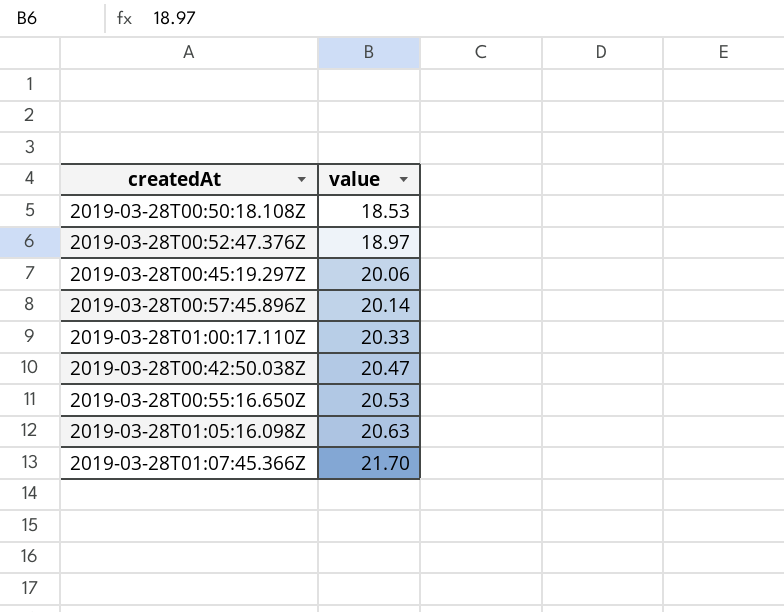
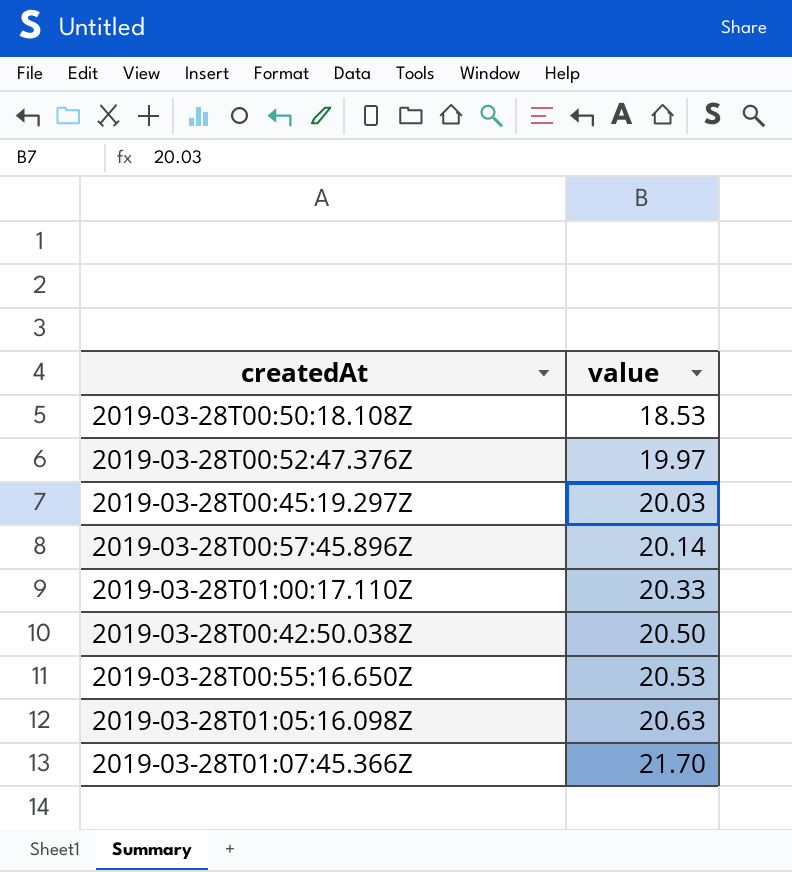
2019-03-28T00:52:47.376Z | value: 18.97 -> 19.97
2019-03-28T00:45:19.297Z | value: 20.06 -> 20.03
2019-03-28T00:42:50.038Z | value: 20.47 -> 20.50

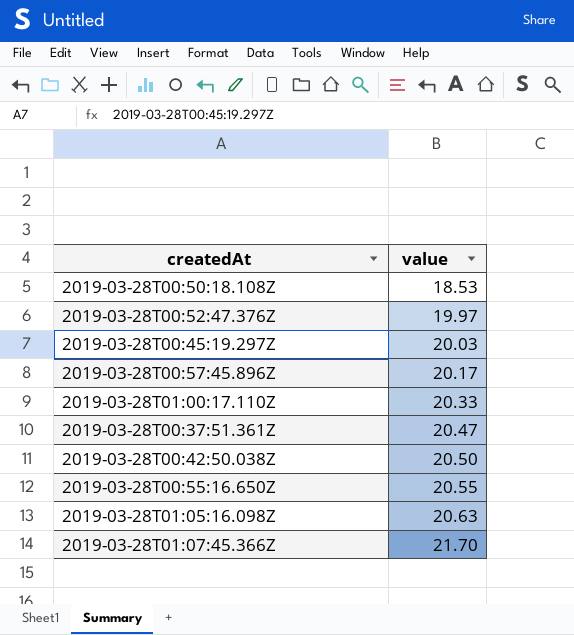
2019-03-28T00:57:45.896Z | value: 20.14 -> 20.17
row 2019-03-28T00:37:51.361Z: none -> 20.47
2019-03-28T00:55:16.650Z | value: 20.53 -> 20.55

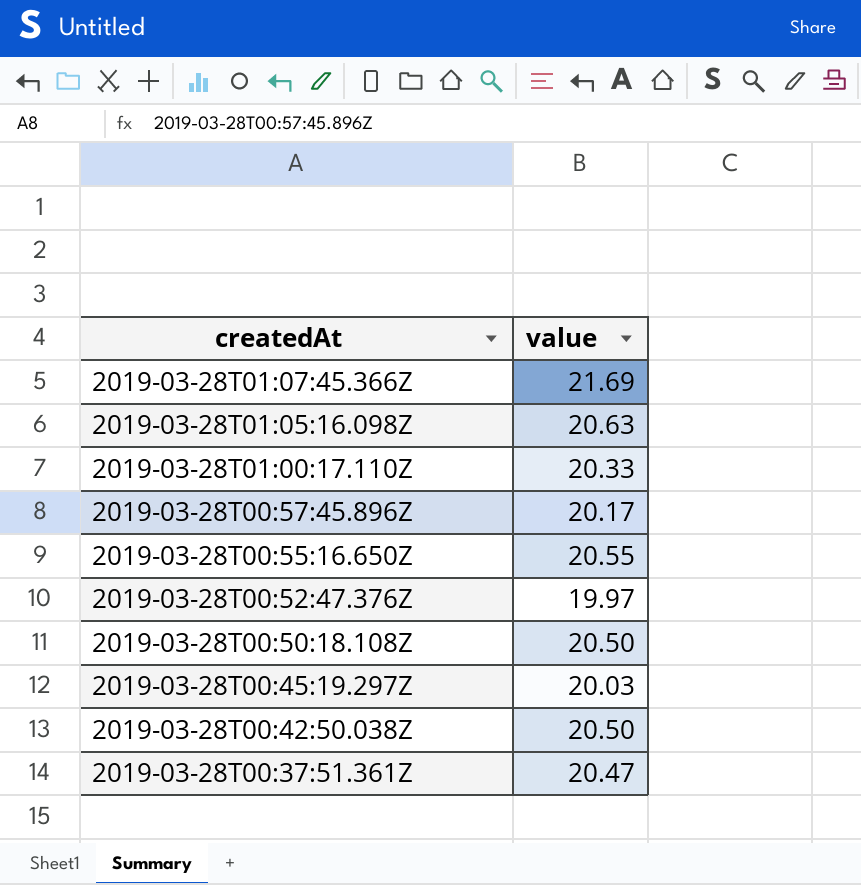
row order: value ascending -> createdAt descending
2019-03-28T01:07:45.366Z | value: 21.70 -> 21.69
2019-03-28T00:50:18.108Z | value: 18.53 -> 20.50

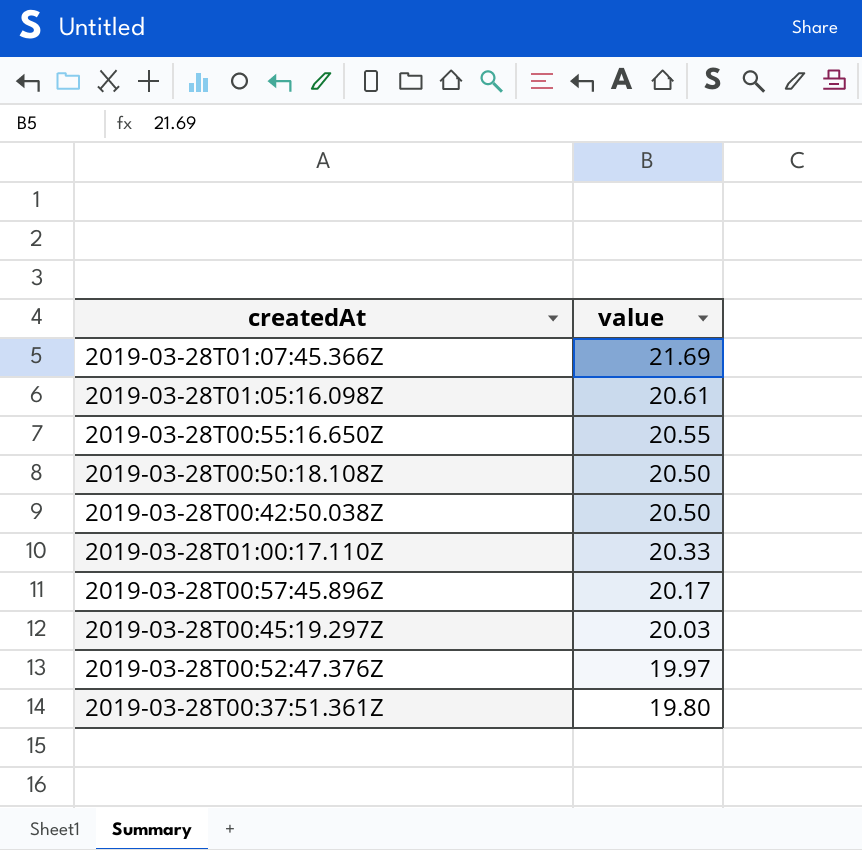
row order: createdAt descending -> value descending
2019-03-28T01:05:16.098Z | value: 20.63 -> 20.61
2019-03-28T00:37:51.361Z | value: 20.47 -> 19.80

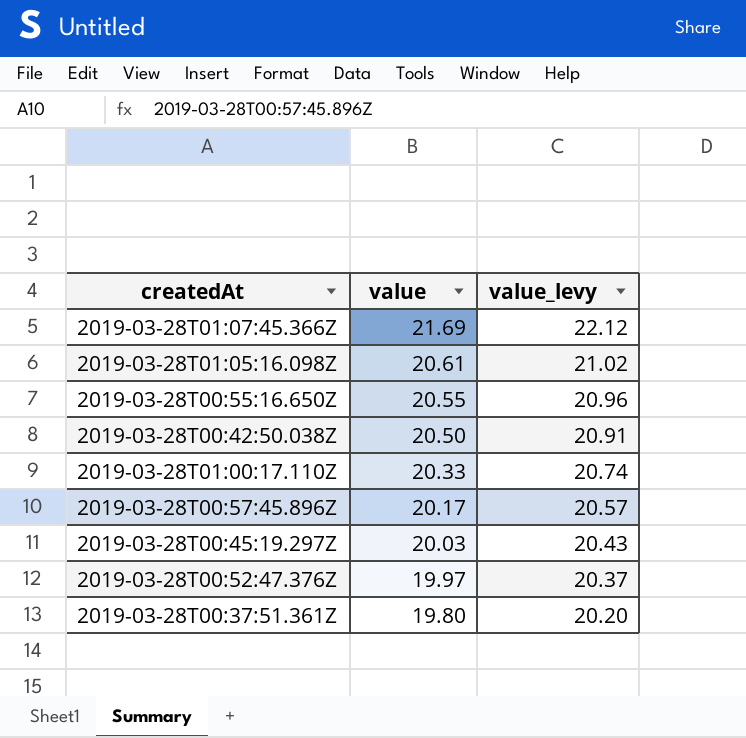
column value_levy | formula: none -> [value] * 1.02
row 2019-03-28T00:50:18.108Z: 20.50 -> none

